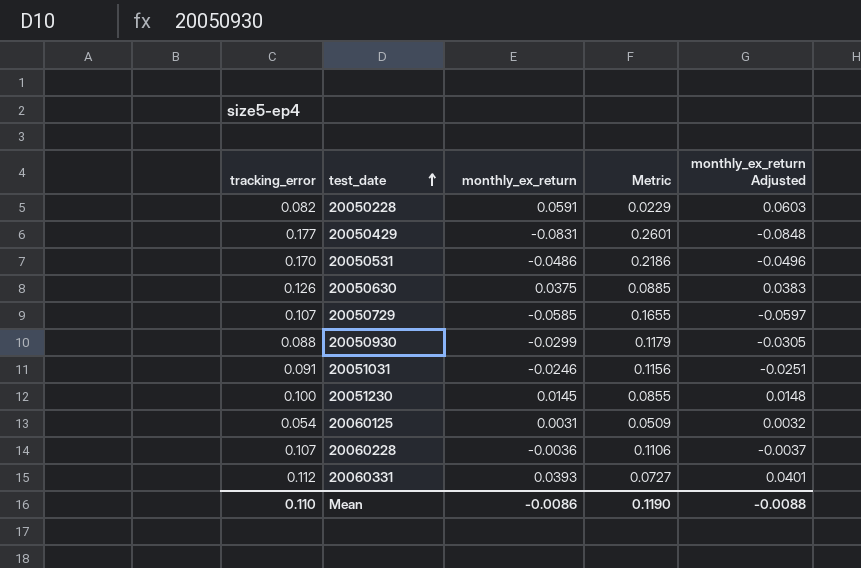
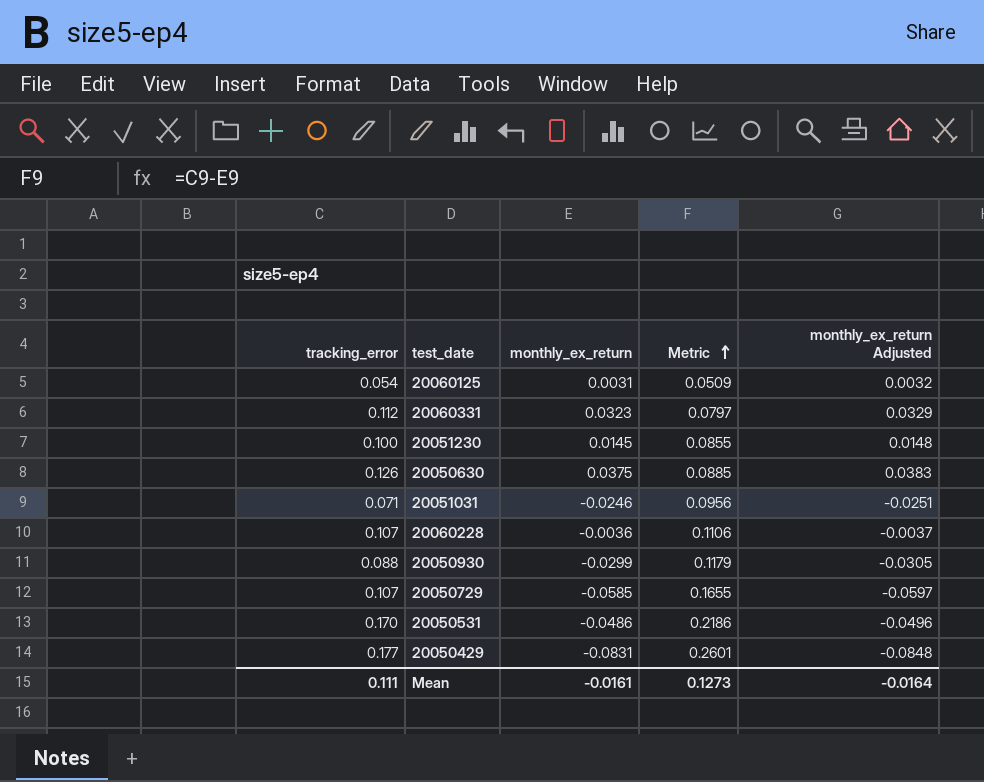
row order: test_date ascending -> Metric ascending
row 20050228: 0.082 | 0.0591 | 0.0229 | 0.0603 -> none
20060331 | monthly_ex_return: 0.0393 -> 0.0323
20060331 | Metric: 0.0727 -> 0.0797
20060331 | monthly_ex_return Adjusted: 0.0401 -> 0.0329
20051031 | tracking_error: 0.091 -> 0.071
20051031 | Metric: 0.1156 -> 0.0956
Mean | tracking_error: 0.110 -> 0.111
Mean | monthly_ex_return: -0.0086 -> -0.0161
Mean | Metric: 0.1190 -> 0.1273
Mean | monthly_ex_return Adjusted: -0.0088 -> -0.0164

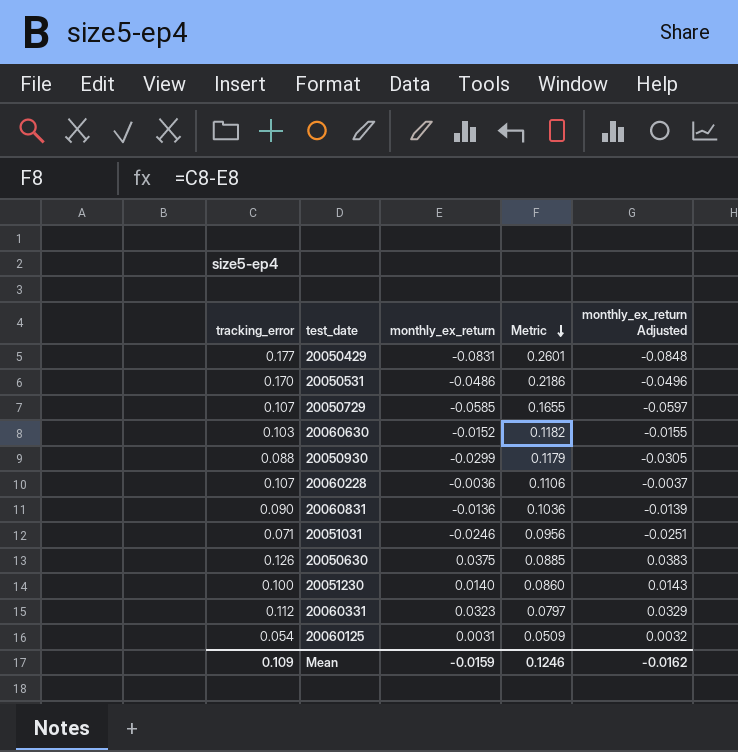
row order: Metric ascending -> Metric descending
row 20060630: none -> 0.103 | -0.0152 | 0.1182 | -0.0155
row 20060831: none -> 0.090 | -0.0136 | 0.1036 | -0.0139
20051230 | monthly_ex_return: 0.0145 -> 0.0140
20051230 | Metric: 0.0855 -> 0.0860
20051230 | monthly_ex_return Adjusted: 0.0148 -> 0.0143
Mean | tracking_error: 0.111 -> 0.109
Mean | monthly_ex_return: -0.0161 -> -0.0159
Mean | Metric: 0.1273 -> 0.1246
Mean | monthly_ex_return Adjusted: -0.0164 -> -0.0162

